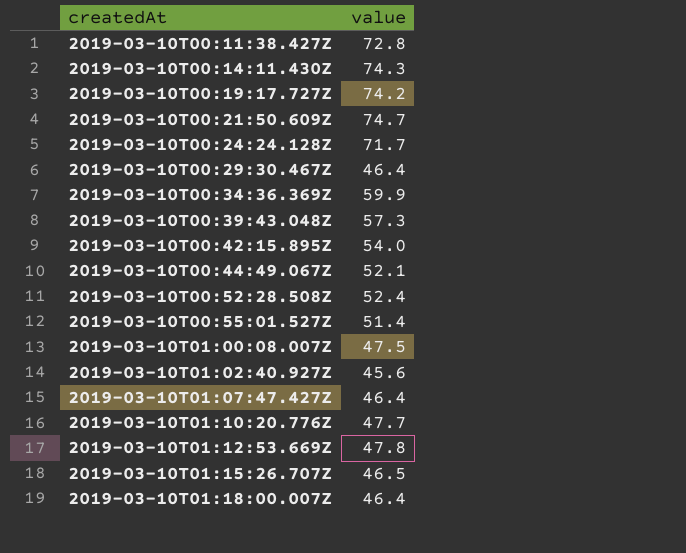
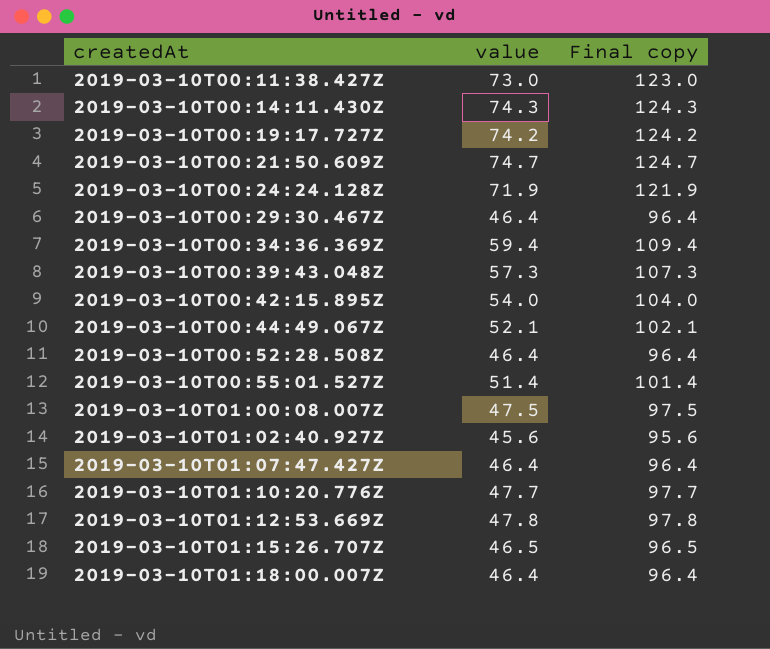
column Final copy | formula: none -> [value] + 50
2019-03-10T00:11:38.427Z | value: 72.8 -> 73.0
2019-03-10T00:24:24.128Z | value: 71.7 -> 71.9
2019-03-10T00:34:36.369Z | value: 59.9 -> 59.4
2019-03-10T00:52:28.508Z | value: 52.4 -> 46.4

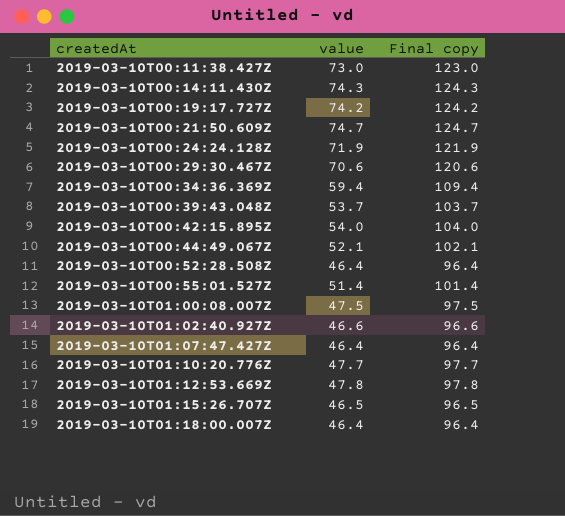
2019-03-10T00:29:30.467Z | value: 46.4 -> 70.6
2019-03-10T00:29:30.467Z | Final copy: 96.4 -> 120.6
2019-03-10T00:39:43.048Z | value: 57.3 -> 53.7
2019-03-10T00:39:43.048Z | Final copy: 107.3 -> 103.7
2019-03-10T01:02:40.927Z | value: 45.6 -> 46.6
2019-03-10T01:02:40.927Z | Final copy: 95.6 -> 96.6

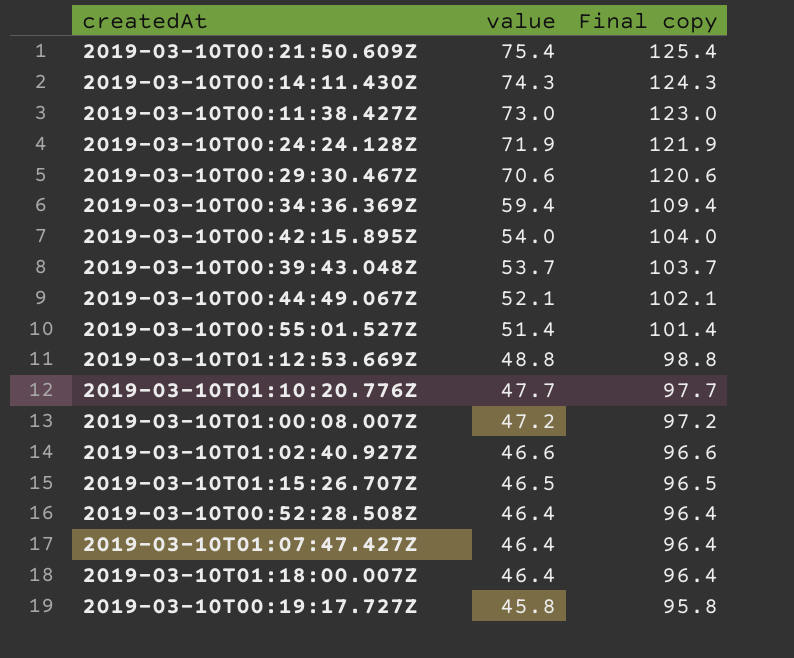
row order: createdAt ascending -> value descending
2019-03-10T00:21:50.609Z | value: 74.7 -> 75.4
2019-03-10T00:21:50.609Z | Final copy: 124.7 -> 125.4
2019-03-10T01:12:53.669Z | value: 47.8 -> 48.8
2019-03-10T01:12:53.669Z | Final copy: 97.8 -> 98.8
2019-03-10T01:00:08.007Z | value: 47.5 -> 47.2
2019-03-10T01:00:08.007Z | Final copy: 97.5 -> 97.2
2019-03-10T00:19:17.727Z | value: 74.2 -> 45.8
2019-03-10T00:19:17.727Z | Final copy: 124.2 -> 95.8

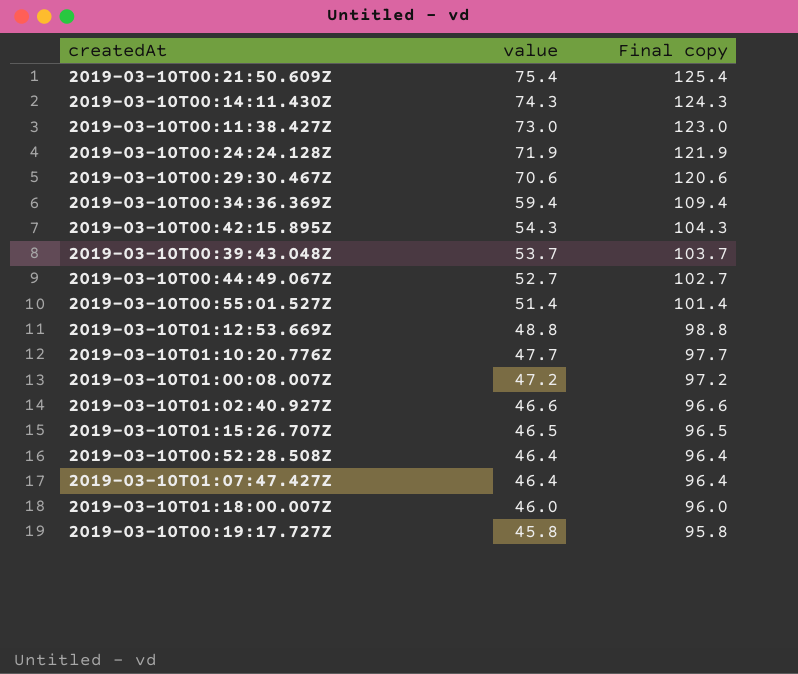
2019-03-10T00:42:15.895Z | value: 54.0 -> 54.3
2019-03-10T00:42:15.895Z | Final copy: 104.0 -> 104.3
2019-03-10T00:44:49.067Z | value: 52.1 -> 52.7
2019-03-10T00:44:49.067Z | Final copy: 102.1 -> 102.7
2019-03-10T01:18:00.007Z | value: 46.4 -> 46.0
2019-03-10T01:18:00.007Z | Final copy: 96.4 -> 96.0

